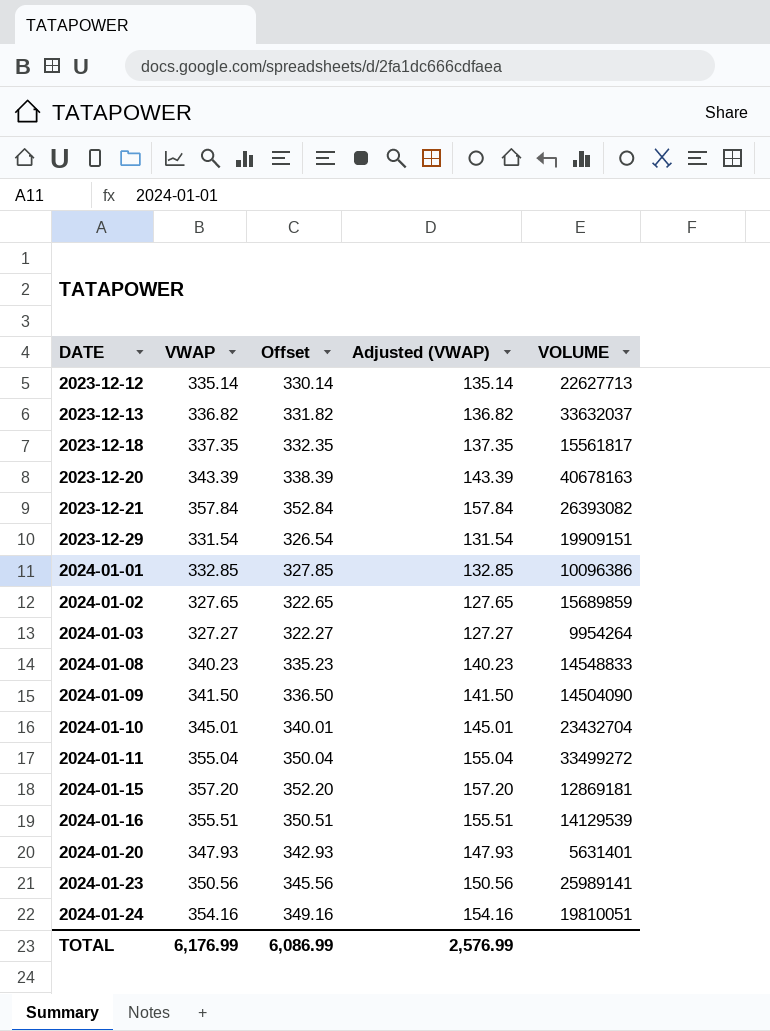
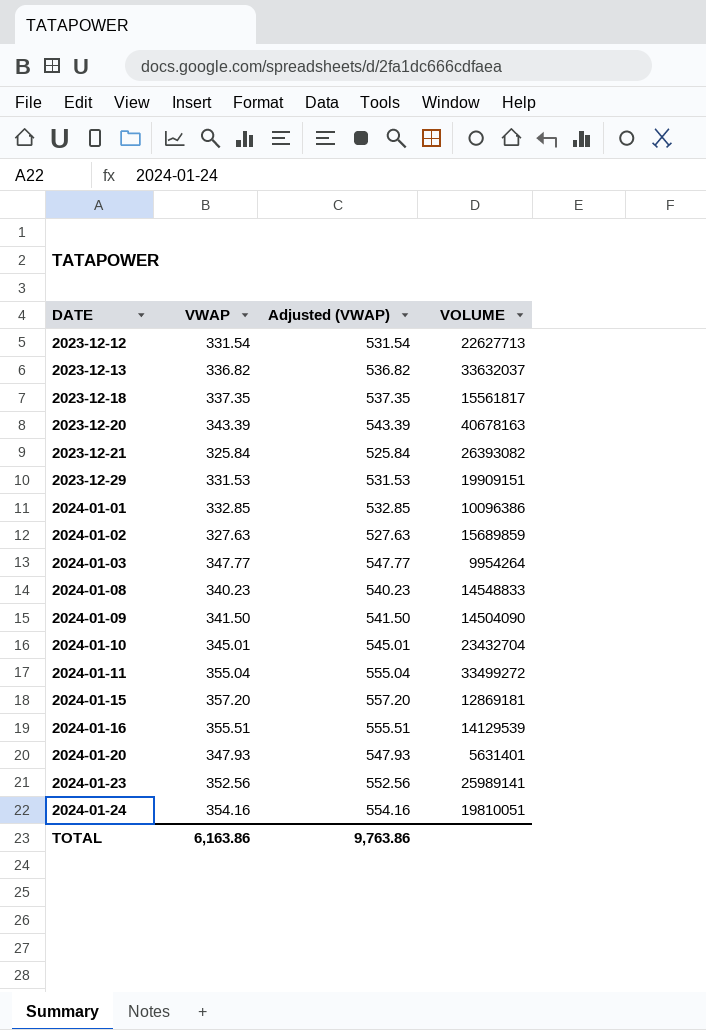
column Offset | formula: [VWAP] - 5 -> none
column Adjusted (VWAP) | formula: [VWAP] - 200 -> [VWAP] + 200
2023-12-12 | VWAP: 335.14 -> 331.54
2023-12-21 | VWAP: 357.84 -> 325.84
2023-12-29 | VWAP: 331.54 -> 331.53
2024-01-02 | VWAP: 327.65 -> 327.63
2024-01-03 | VWAP: 327.27 -> 347.77
2024-01-23 | VWAP: 350.56 -> 352.56
TOTAL | VWAP: 6,176.99 -> 6,163.86
TOTAL | Adjusted (VWAP): 2,576.99 -> 9,763.86

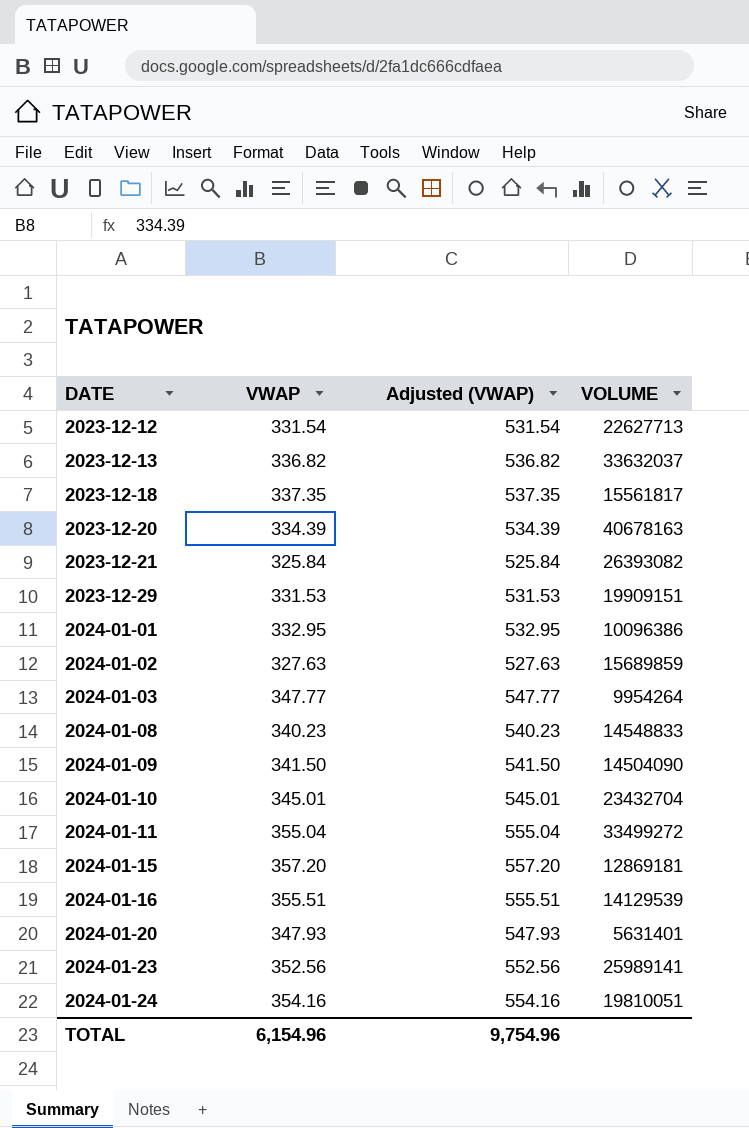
2023-12-20 | VWAP: 343.39 -> 334.39
2023-12-20 | Adjusted (VWAP): 543.39 -> 534.39
2024-01-01 | VWAP: 332.85 -> 332.95
2024-01-01 | Adjusted (VWAP): 532.85 -> 532.95
TOTAL | VWAP: 6,163.86 -> 6,154.96
TOTAL | Adjusted (VWAP): 9,763.86 -> 9,754.96

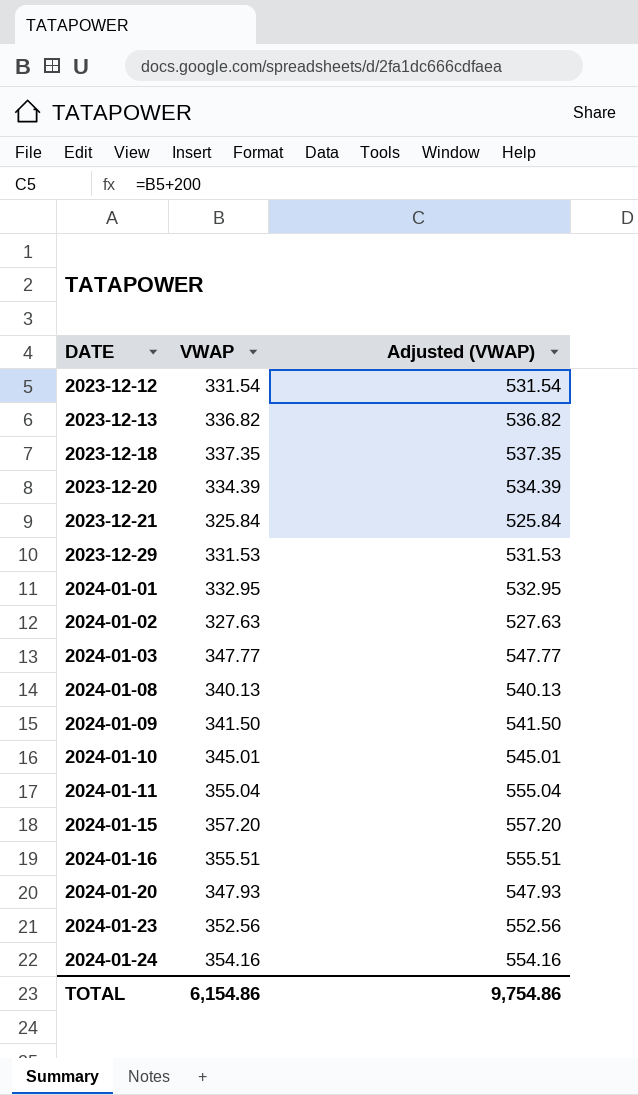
column VOLUME | position: 4 -> none
2024-01-08 | VWAP: 340.23 -> 340.13
2024-01-08 | Adjusted (VWAP): 540.23 -> 540.13
TOTAL | VWAP: 6,154.96 -> 6,154.86
TOTAL | Adjusted (VWAP): 9,754.96 -> 9,754.86

